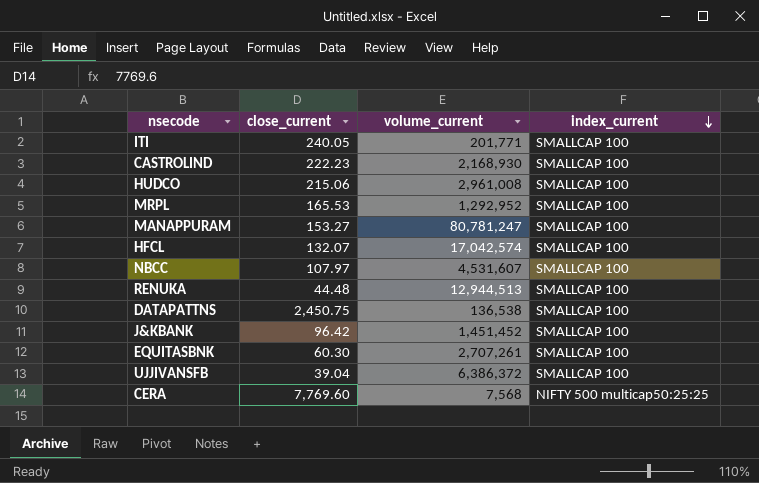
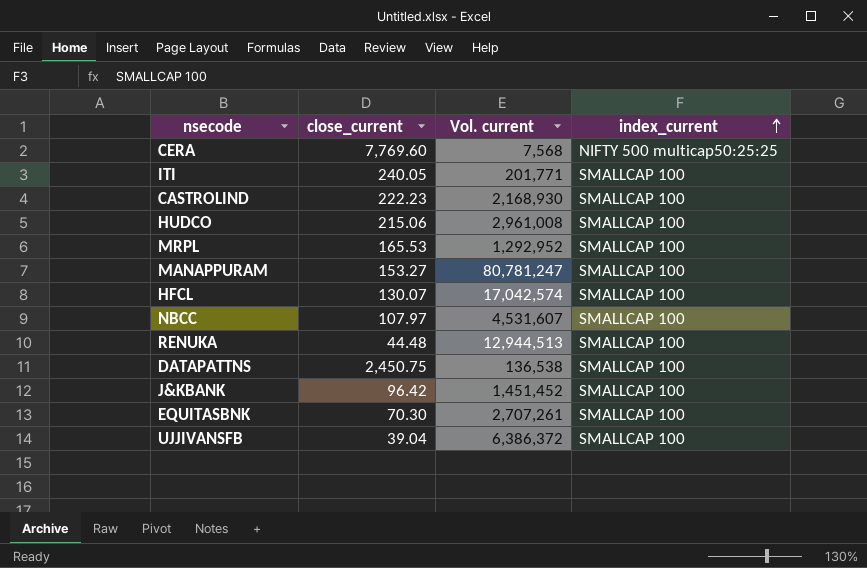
row order: index_current descending -> index_current ascending
column name: volume_current -> Vol. current
HFCL | close_current: 132.07 -> 130.07
EQUITASBNK | close_current: 60.30 -> 70.30

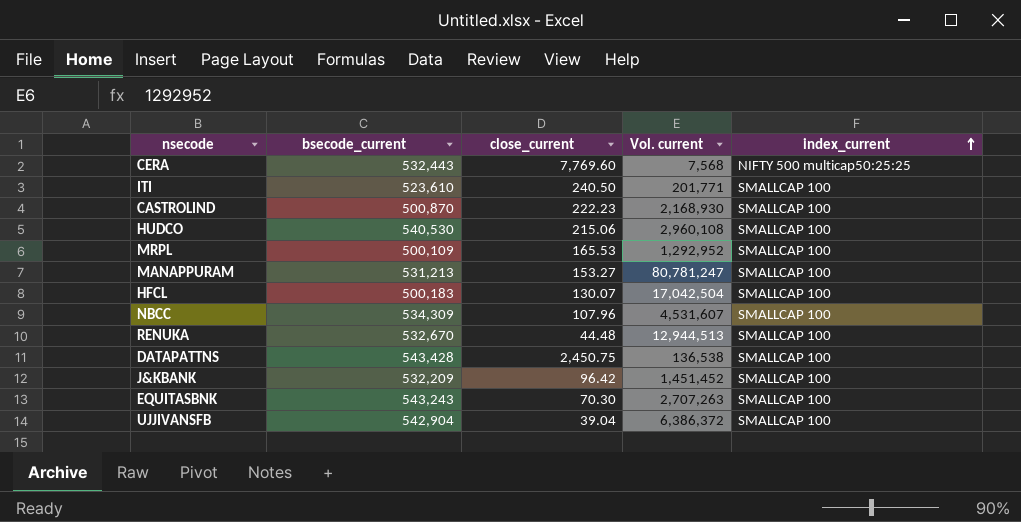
column bsecode_current | position: none -> 2
ITI | close_current: 240.05 -> 240.50
HUDCO | Vol. current: 2,961,008 -> 2,960,108
HFCL | Vol. current: 17,042,574 -> 17,042,504
NBCC | close_current: 107.97 -> 107.96
EQUITASBNK | Vol. current: 2,707,261 -> 2,707,263

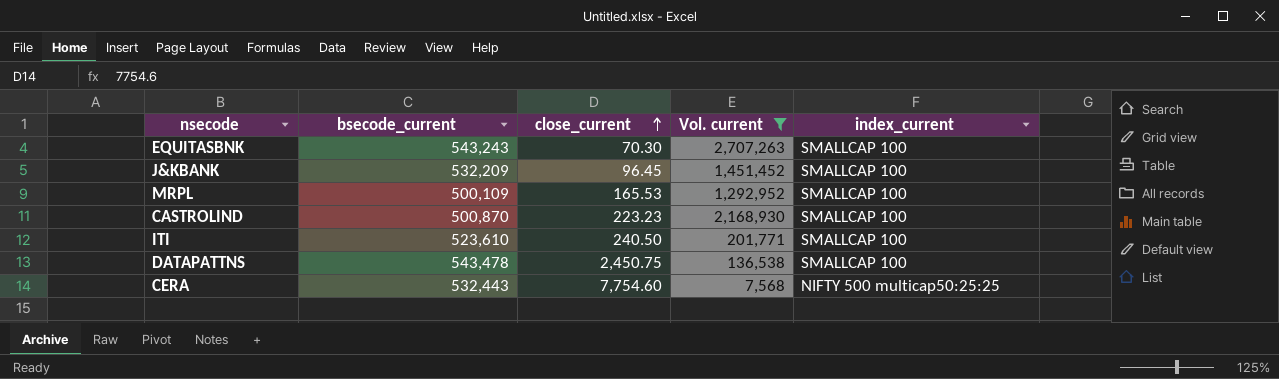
filter: none -> Vol. current <= 2,707,263
row order: index_current ascending -> close_current ascending
J&KBANK | close_current: 96.42 -> 96.45
CASTROLIND | close_current: 222.23 -> 223.23
DATAPATTNS | bsecode_current: 543,428 -> 543,478
CERA | close_current: 7,769.60 -> 7,754.60

